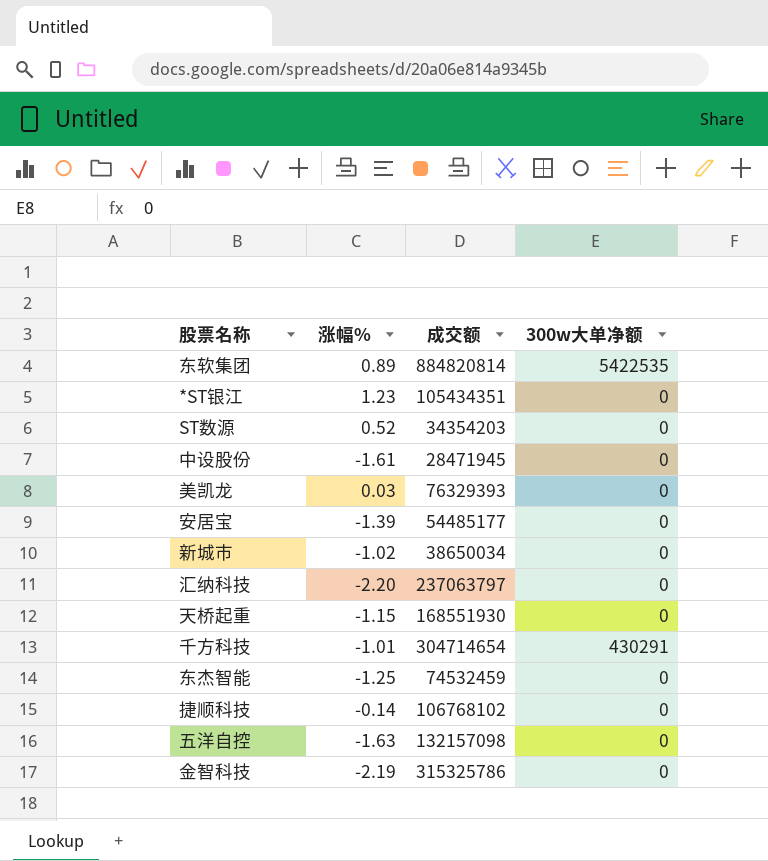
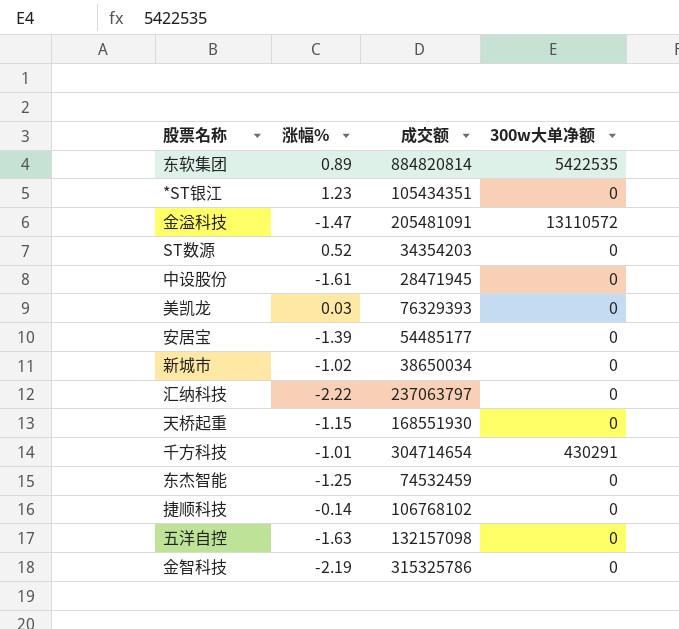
row 金溢科技: none -> -1.47 | 205481091 | 13110572
汇纳科技 | 涨幅%: -2.20 -> -2.22

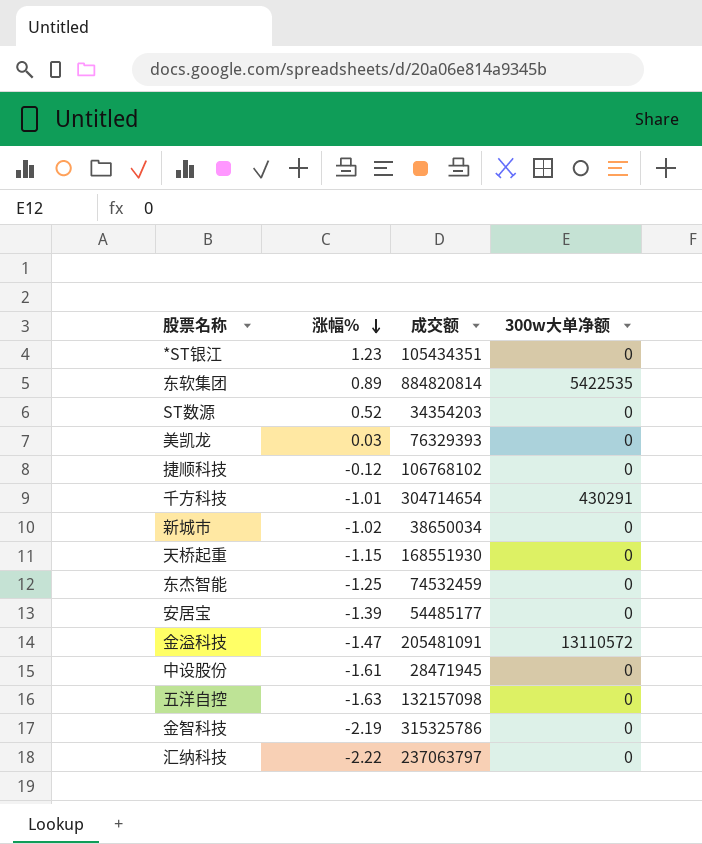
row order: none -> 涨幅% descending
捷顺科技 | 涨幅%: -0.14 -> -0.12

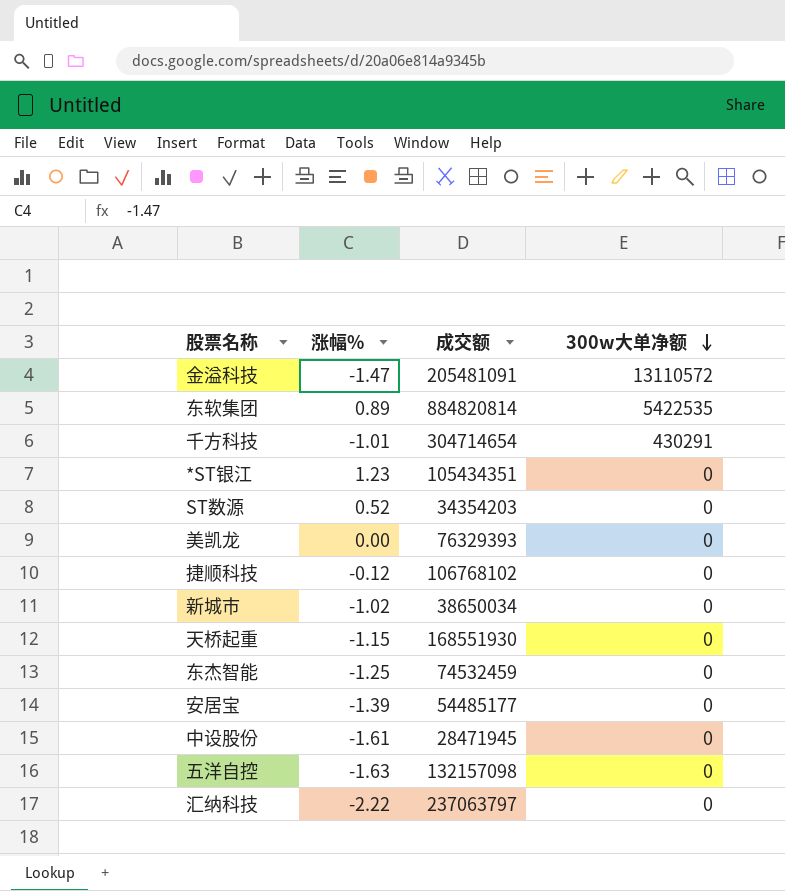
row order: 涨幅% descending -> 300w大单净额 descending
row 金智科技: -2.19 | 315325786 | 0 -> none
美凯龙 | 涨幅%: 0.03 -> 0.00

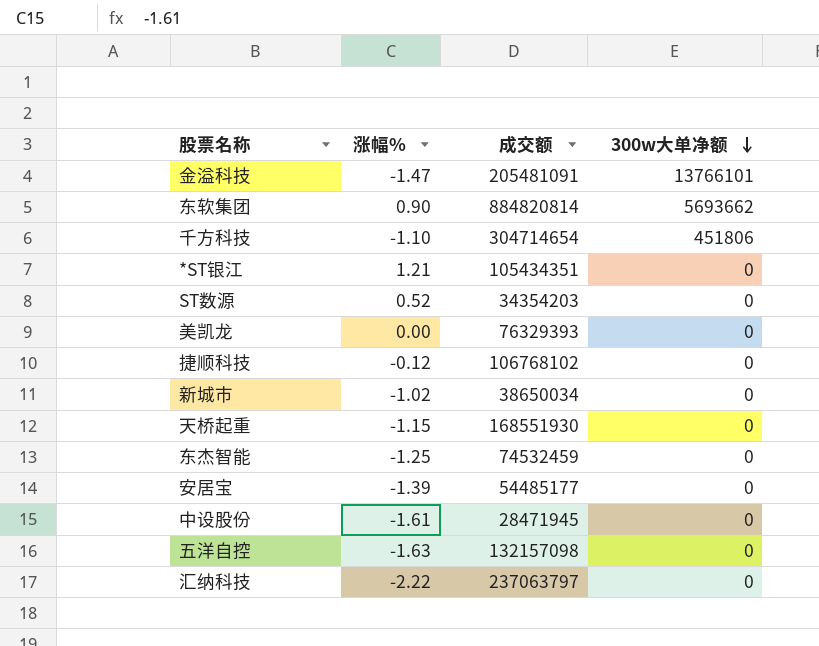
金溢科技 | 300w大单净额: 13110572 -> 13766101
东软集团 | 涨幅%: 0.89 -> 0.90
东软集团 | 300w大单净额: 5422535 -> 5693662
千方科技 | 涨幅%: -1.01 -> -1.10
千方科技 | 300w大单净额: 430291 -> 451806
*ST银江 | 涨幅%: 1.23 -> 1.21

